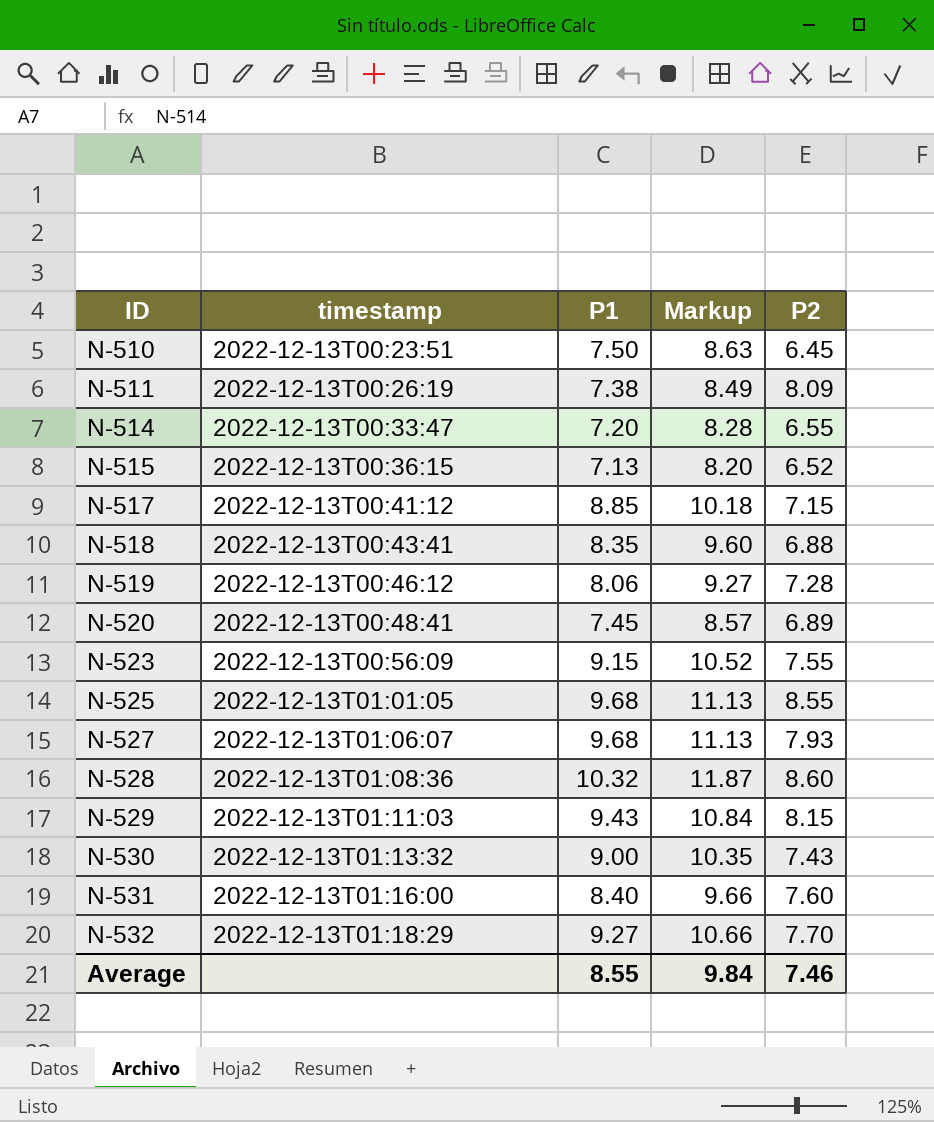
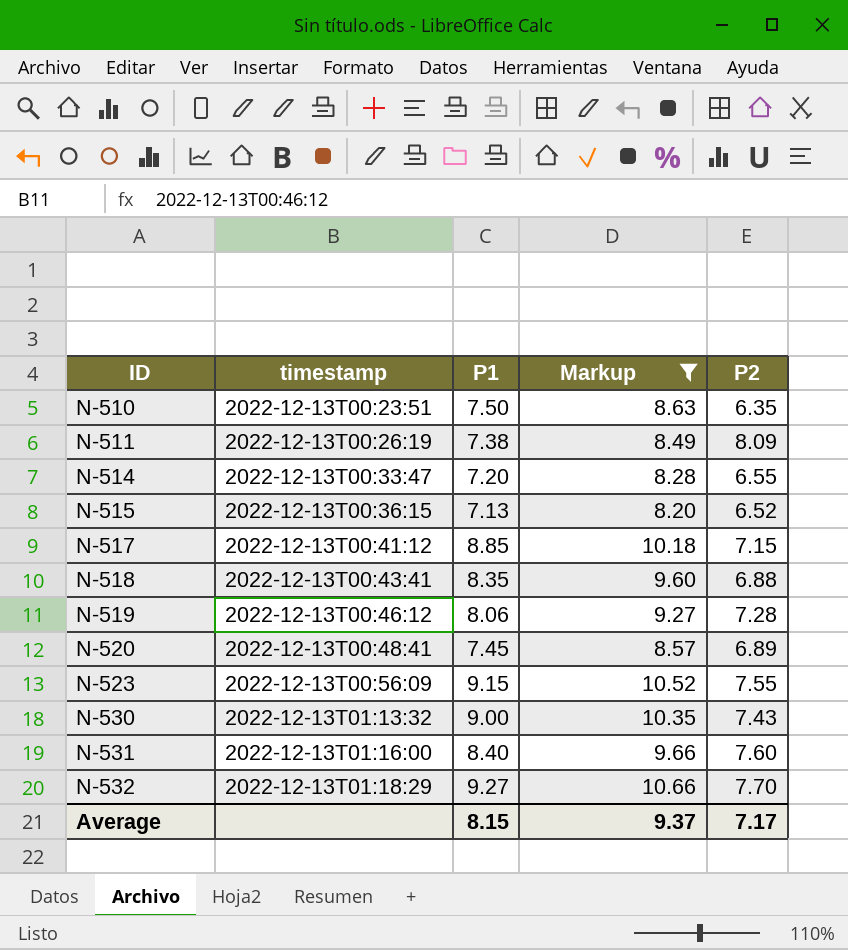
filter: none -> Markup <= 10.66
N-510 | P2: 6.45 -> 6.35
Average | P1: 8.55 -> 8.15
Average | Markup: 9.84 -> 9.37
Average | P2: 7.46 -> 7.17

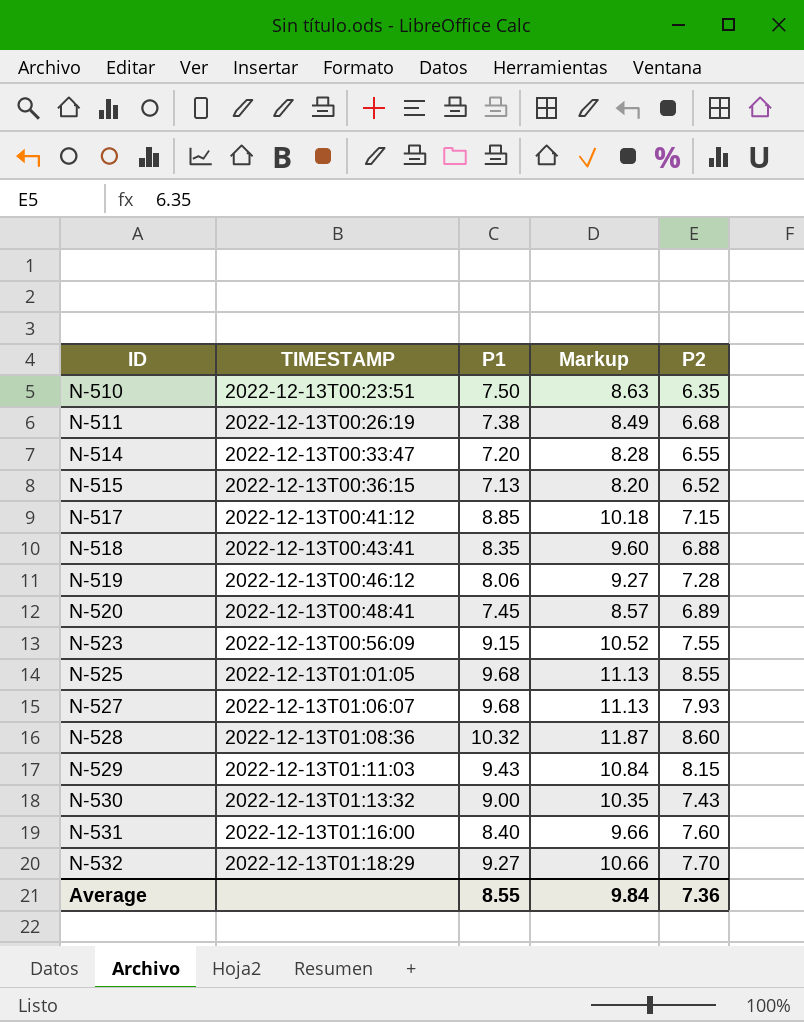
filter: Markup <= 10.66 -> none
column name: timestamp -> TIMESTAMP
N-511 | P2: 8.09 -> 6.68
Average | P1: 8.15 -> 8.55
Average | Markup: 9.37 -> 9.84
Average | P2: 7.17 -> 7.36

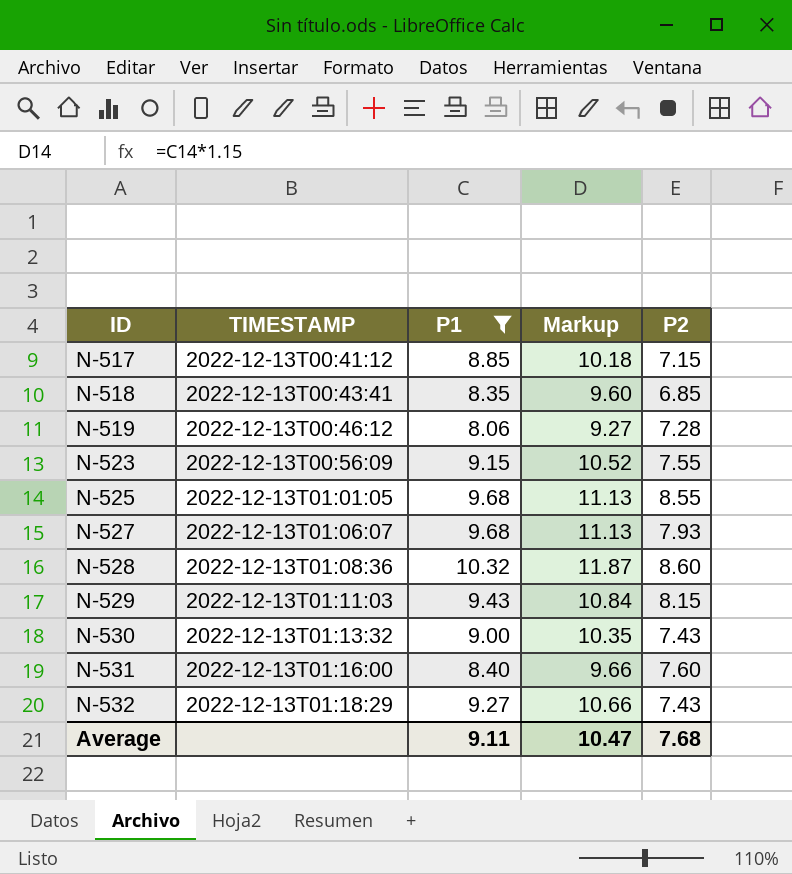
filter: none -> P1 >= 8.06
N-518 | P2: 6.88 -> 6.85
N-532 | P2: 7.70 -> 7.43
Average | P1: 8.55 -> 9.11
Average | Markup: 9.84 -> 10.47
Average | P2: 7.36 -> 7.68

